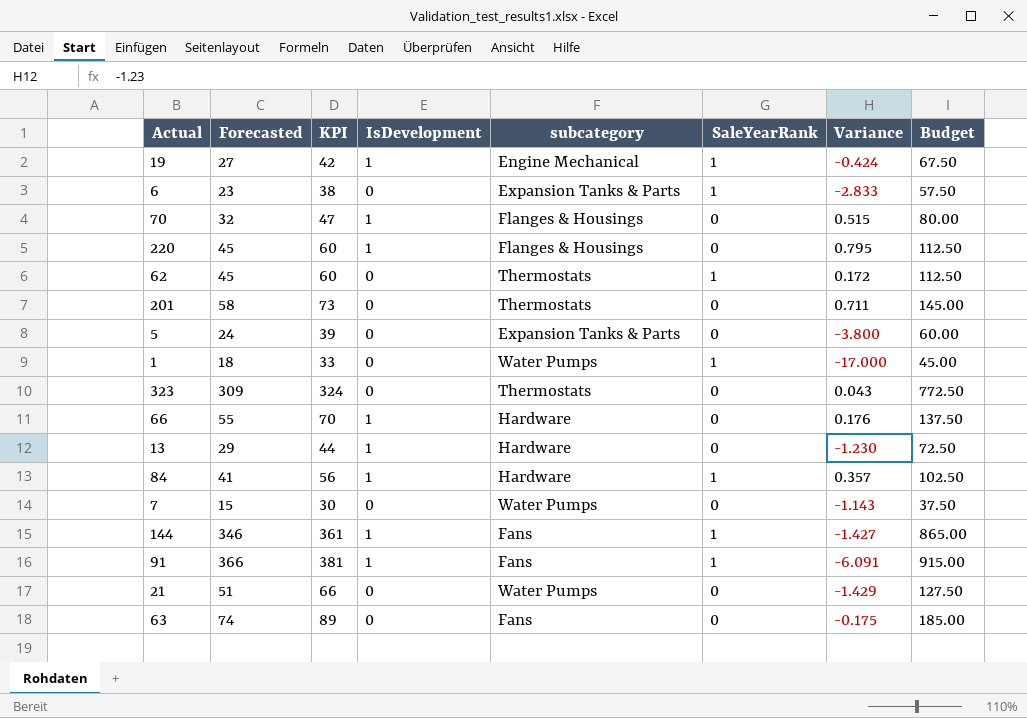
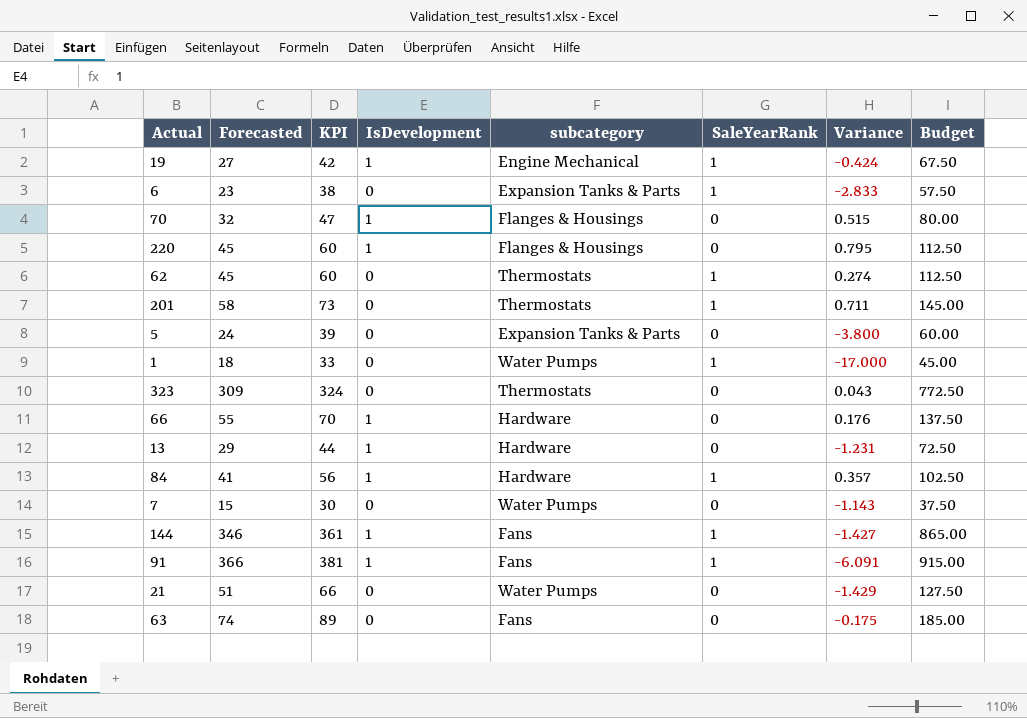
62 | Variance: 0.172 -> 0.274
201 | SaleYearRank: 0 -> 1
13 | Variance: -1.230 -> -1.231

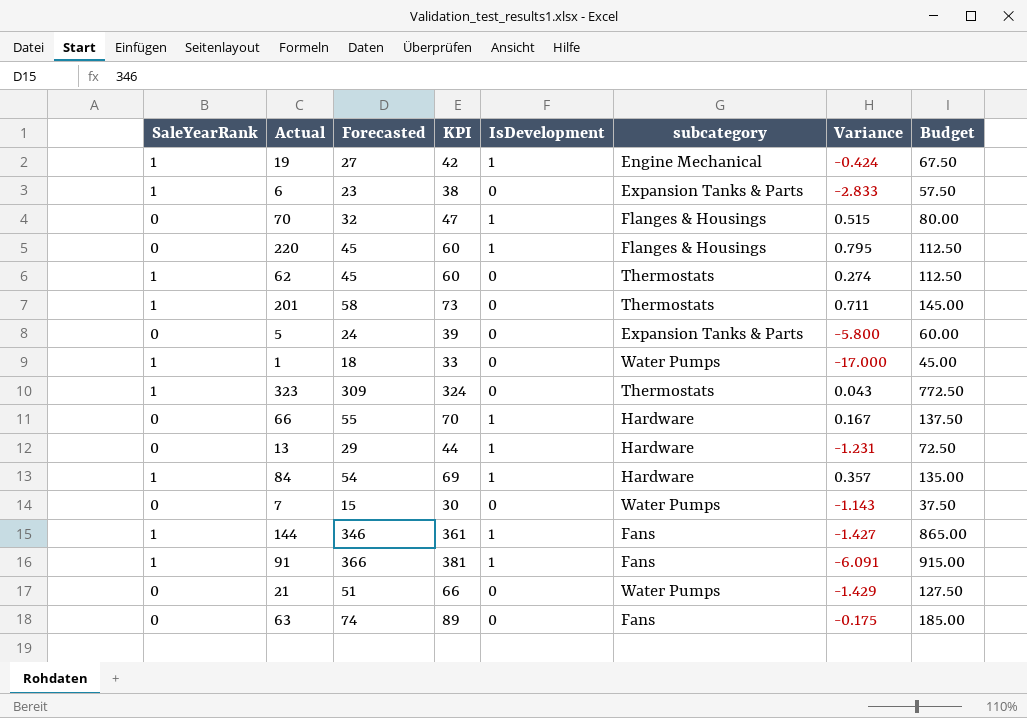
column SaleYearRank | position: 6 -> 1
5 | Variance: -3.800 -> -5.800
323 | SaleYearRank: 0 -> 1
66 | Variance: 0.176 -> 0.167
84 | Forecasted: 41 -> 54
84 | KPI: 56 -> 69
84 | Budget: 102.50 -> 135.00

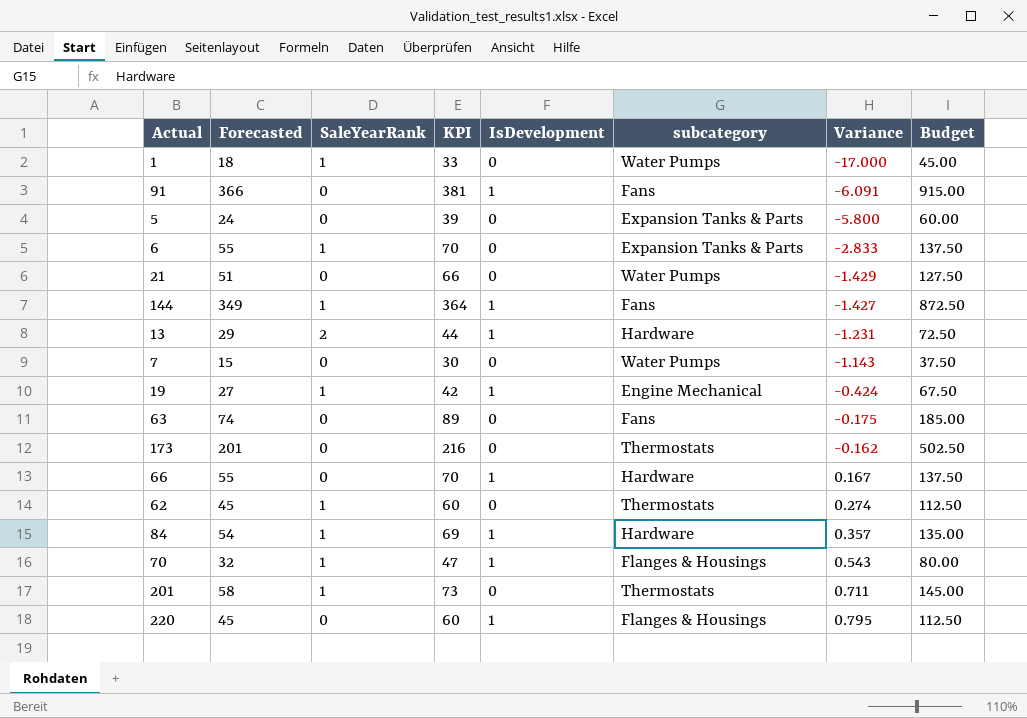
row order: none -> Variance ascending
column SaleYearRank | position: 1 -> 3
row 323: 1 | 309 | 324 | 0 | Thermostats | 0.043 | 772.50 -> none
91 | SaleYearRank: 1 -> 0
6 | Forecasted: 23 -> 55
6 | KPI: 38 -> 70
6 | Budget: 57.50 -> 137.50
144 | Forecasted: 346 -> 349
144 | KPI: 361 -> 364
144 | Budget: 865.00 -> 872.50
13 | SaleYearRank: 0 -> 2
row 173: none -> 201 | 0 | 216 | 0 | Thermostats | -0.162 | 502.50
70 | SaleYearRank: 0 -> 1
70 | Variance: 0.515 -> 0.543

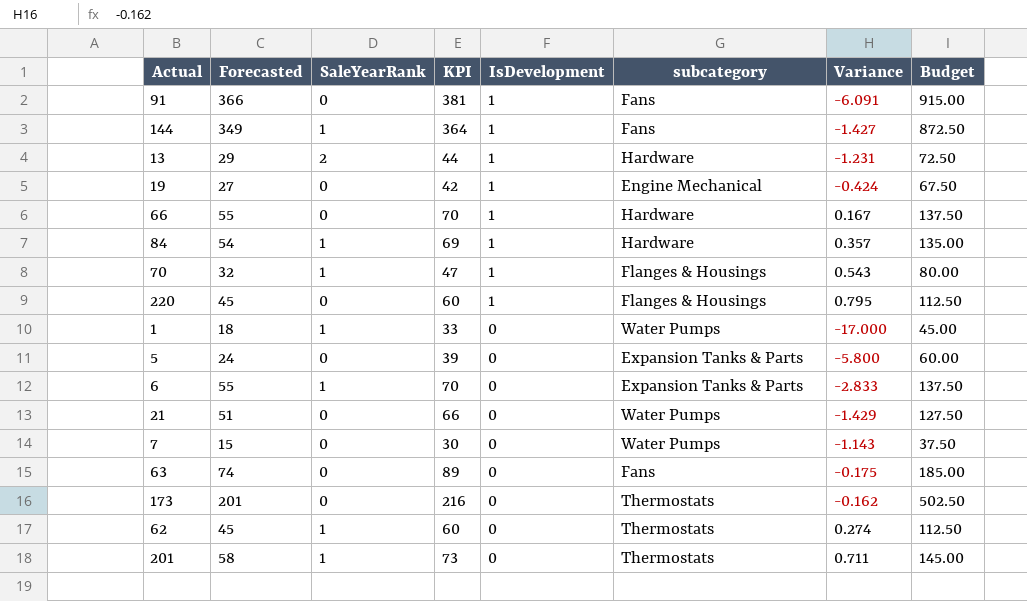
row order: Variance ascending -> IsDevelopment descending
19 | SaleYearRank: 1 -> 0

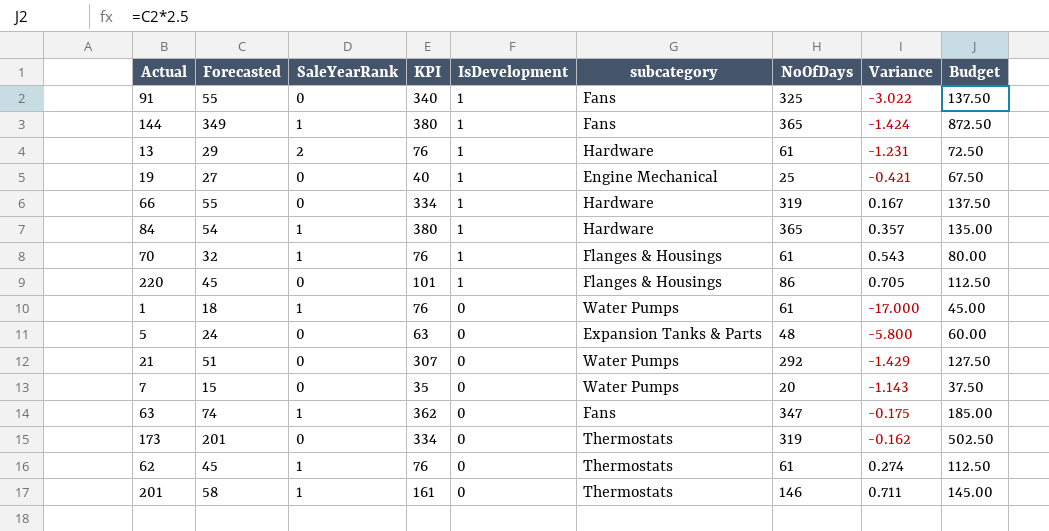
column KPI | formula: [Forecasted] + 15 -> [NoOfDays] + 15
column NoOfDays | position: none -> 7
row 6: 55 | 1 | 70 | 0 | Expansion Tanks & Parts | -2.833 | 137.50 -> none
91 | Forecasted: 366 -> 55
91 | Variance: -6.091 -> -3.022
91 | Budget: 915.00 -> 137.50
144 | Variance: -1.427 -> -1.424
19 | Variance: -0.424 -> -0.421
220 | Variance: 0.795 -> 0.705
63 | SaleYearRank: 0 -> 1

